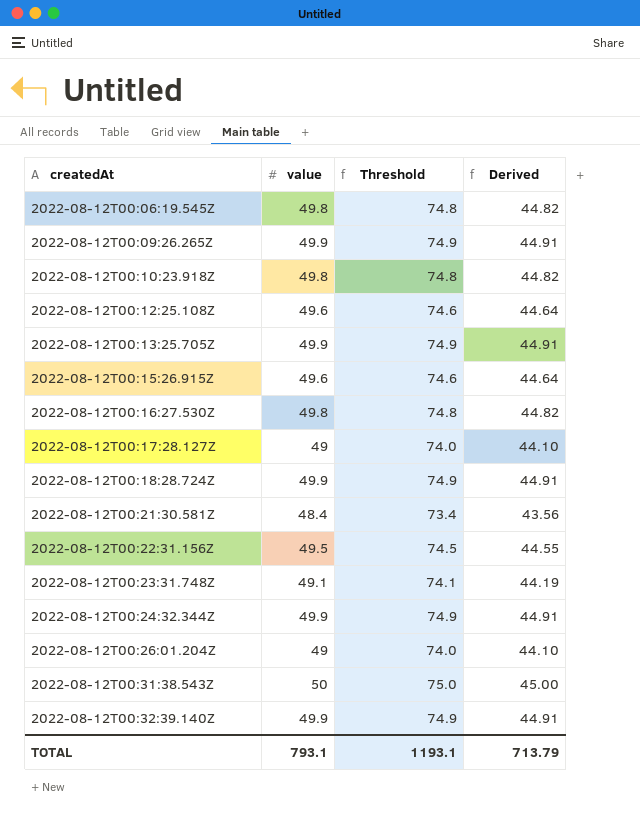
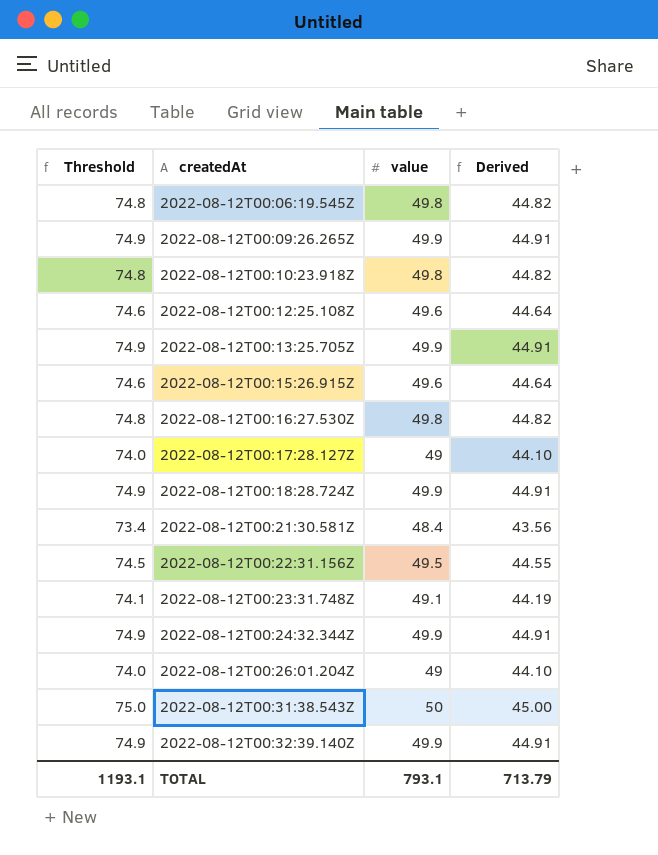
column Threshold | position: 3 -> 1

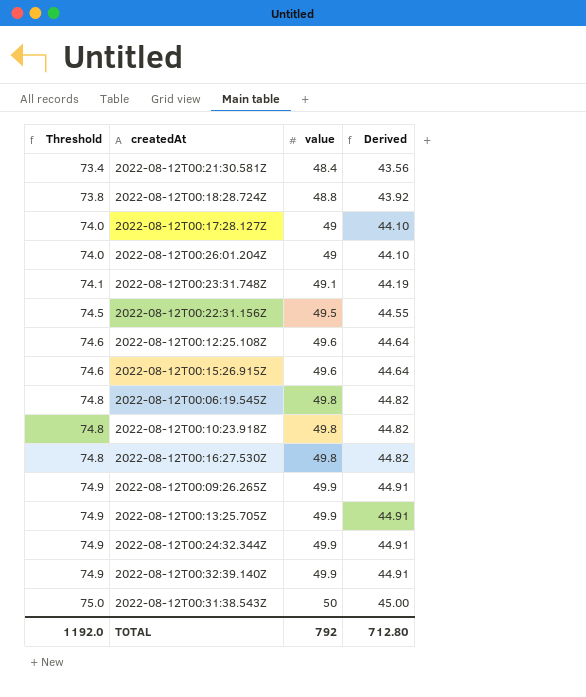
row order: createdAt ascending -> Threshold ascending
2022-08-12T00:18:28.724Z | Threshold: 74.9 -> 73.8
2022-08-12T00:18:28.724Z | value: 49.9 -> 48.8
2022-08-12T00:18:28.724Z | Derived: 44.91 -> 43.92
TOTAL | Threshold: 1193.1 -> 1192.0
TOTAL | value: 793.1 -> 792
TOTAL | Derived: 713.79 -> 712.80

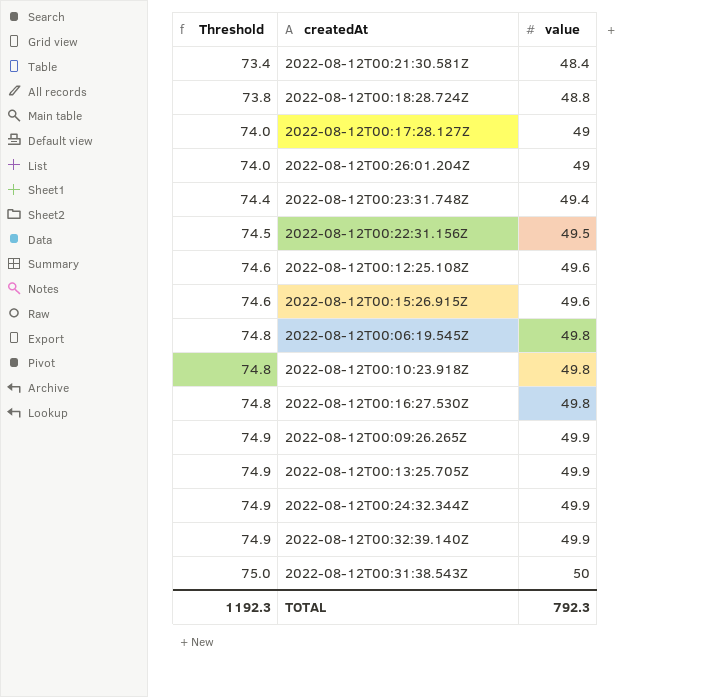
column Derived | formula: [value] * 0.9 -> none
2022-08-12T00:23:31.748Z | Threshold: 74.1 -> 74.4
2022-08-12T00:23:31.748Z | value: 49.1 -> 49.4
TOTAL | Threshold: 1192.0 -> 1192.3
TOTAL | value: 792 -> 792.3

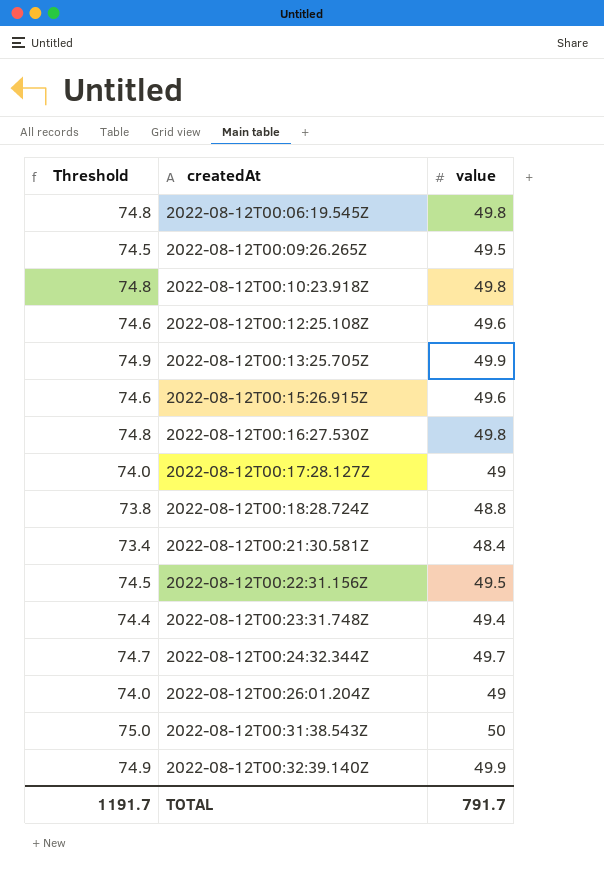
row order: Threshold ascending -> createdAt ascending
2022-08-12T00:09:26.265Z | Threshold: 74.9 -> 74.5
2022-08-12T00:09:26.265Z | value: 49.9 -> 49.5
2022-08-12T00:24:32.344Z | Threshold: 74.9 -> 74.7
2022-08-12T00:24:32.344Z | value: 49.9 -> 49.7
TOTAL | Threshold: 1192.3 -> 1191.7
TOTAL | value: 792.3 -> 791.7

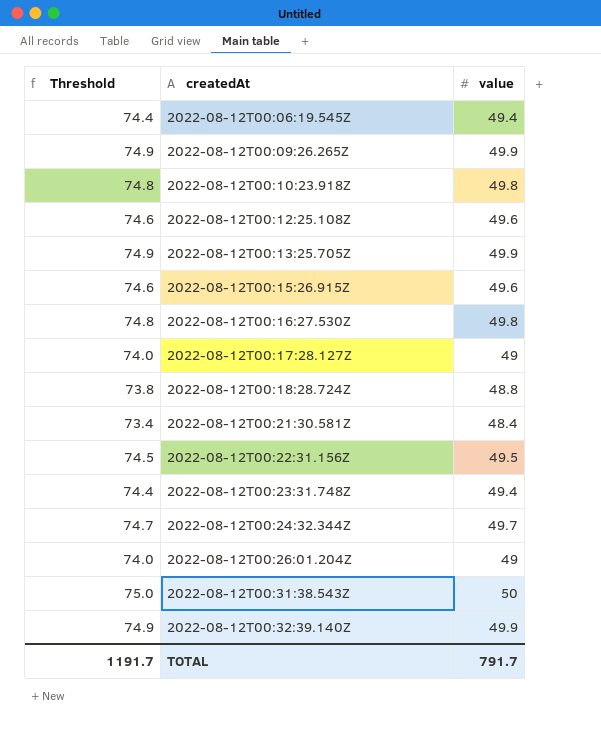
2022-08-12T00:06:19.545Z | Threshold: 74.8 -> 74.4
2022-08-12T00:06:19.545Z | value: 49.8 -> 49.4
2022-08-12T00:09:26.265Z | Threshold: 74.5 -> 74.9
2022-08-12T00:09:26.265Z | value: 49.5 -> 49.9

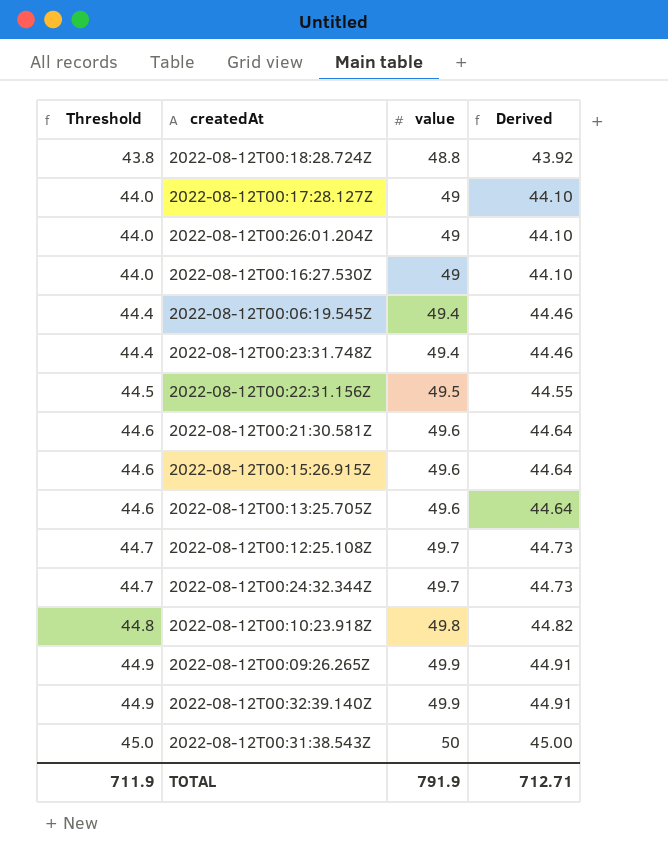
row order: createdAt ascending -> Threshold ascending
column Threshold | formula: [value] + 25 -> [value] - 5
column Derived | formula: none -> [value] * 0.9
2022-08-12T00:16:27.530Z | value: 49.8 -> 49
2022-08-12T00:21:30.581Z | value: 48.4 -> 49.6
2022-08-12T00:13:25.705Z | value: 49.9 -> 49.6
2022-08-12T00:12:25.108Z | value: 49.6 -> 49.7
TOTAL | Threshold: 1191.7 -> 711.9
TOTAL | value: 791.7 -> 791.9

